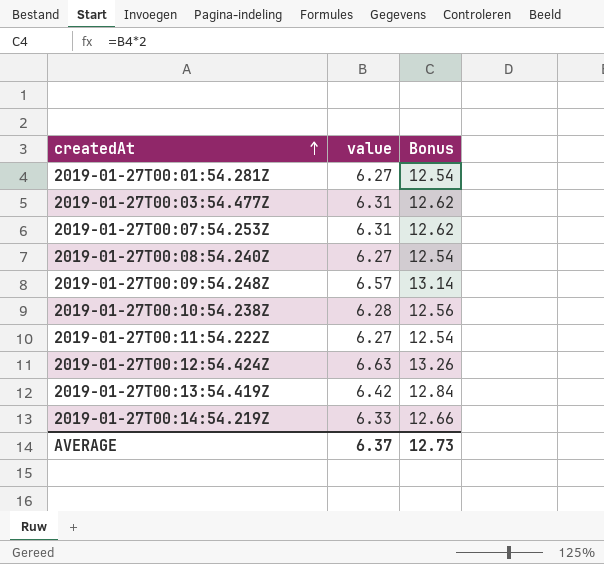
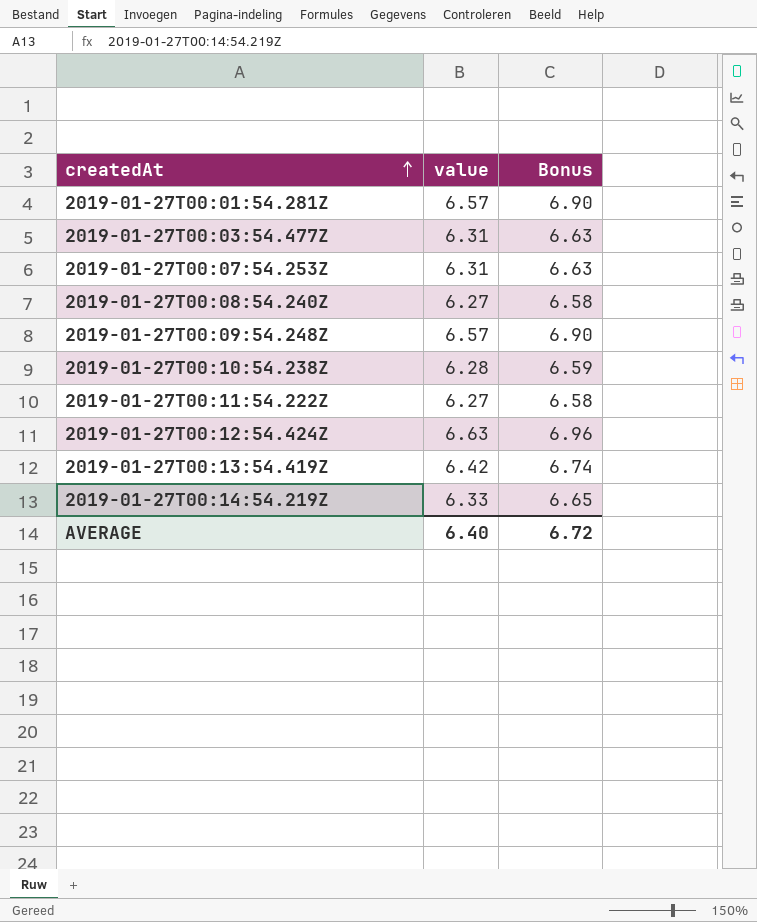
column Bonus | formula: [value] * 2 -> [value] * 1.05
2019-01-27T00:01:54.281Z | value: 6.27 -> 6.57
AVERAGE | value: 6.37 -> 6.40
AVERAGE | Bonus: 12.73 -> 6.72

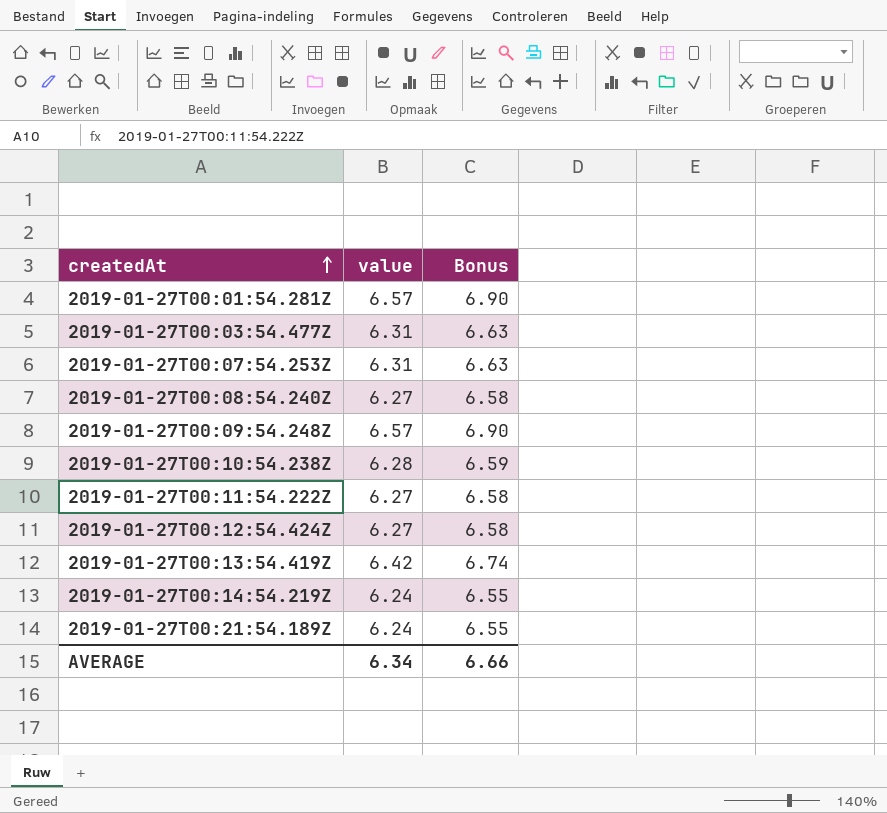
2019-01-27T00:12:54.424Z | value: 6.63 -> 6.27
2019-01-27T00:12:54.424Z | Bonus: 6.96 -> 6.58
2019-01-27T00:14:54.219Z | value: 6.33 -> 6.24
2019-01-27T00:14:54.219Z | Bonus: 6.65 -> 6.55
row 2019-01-27T00:21:54.189Z: none -> 6.24 | 6.55
AVERAGE | value: 6.40 -> 6.34
AVERAGE | Bonus: 6.72 -> 6.66

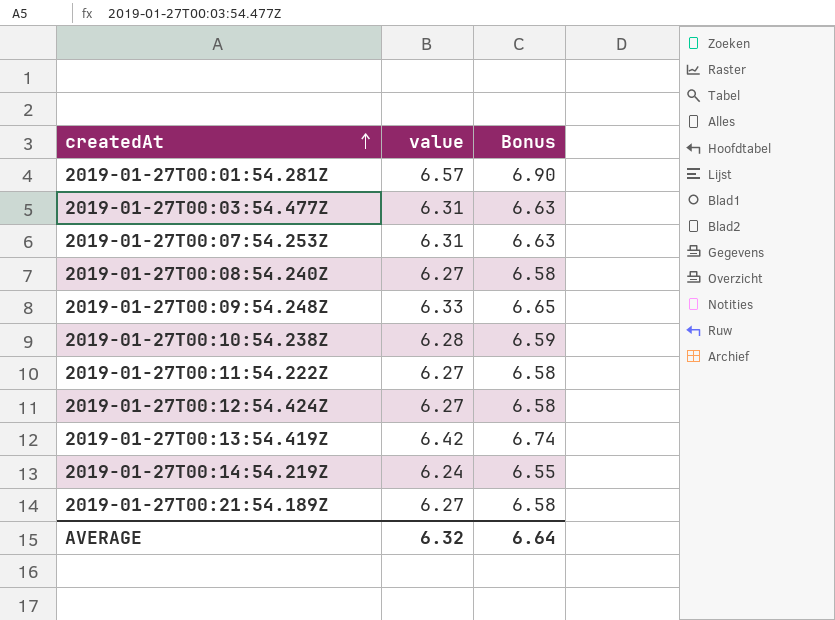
2019-01-27T00:09:54.248Z | value: 6.57 -> 6.33
2019-01-27T00:09:54.248Z | Bonus: 6.90 -> 6.65
2019-01-27T00:21:54.189Z | value: 6.24 -> 6.27
2019-01-27T00:21:54.189Z | Bonus: 6.55 -> 6.58
AVERAGE | value: 6.34 -> 6.32
AVERAGE | Bonus: 6.66 -> 6.64

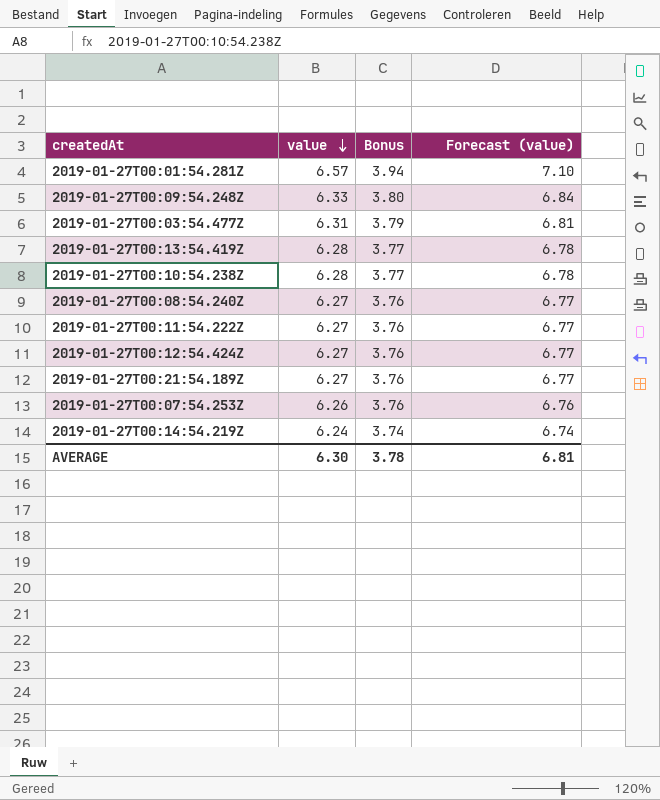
row order: createdAt ascending -> value descending
column Bonus | formula: [value] * 1.05 -> [value] * 0.6
column Forecast (value) | formula: none -> [value] * 1.08
2019-01-27T00:13:54.419Z | value: 6.42 -> 6.28
2019-01-27T00:07:54.253Z | value: 6.31 -> 6.26
AVERAGE | value: 6.32 -> 6.30
AVERAGE | Bonus: 6.64 -> 3.78

